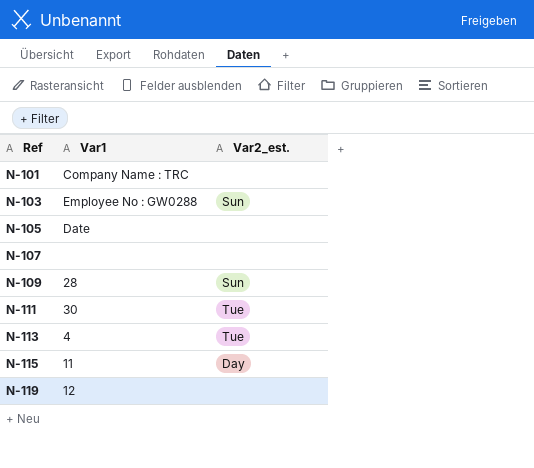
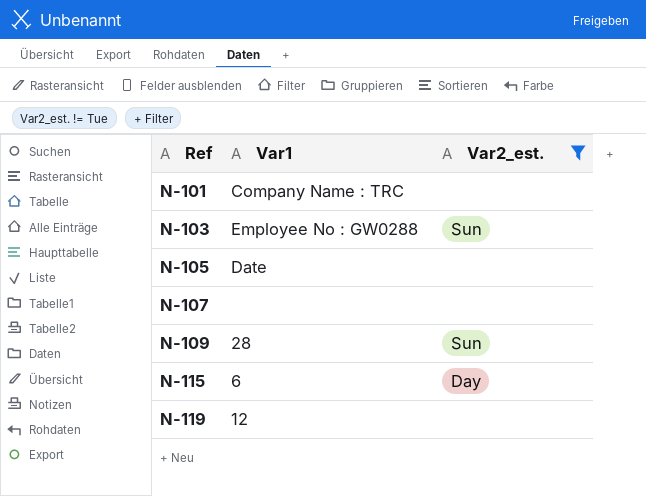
filter: none -> Var2_est. != Tue
N-115 | Var1: 11 -> 6

